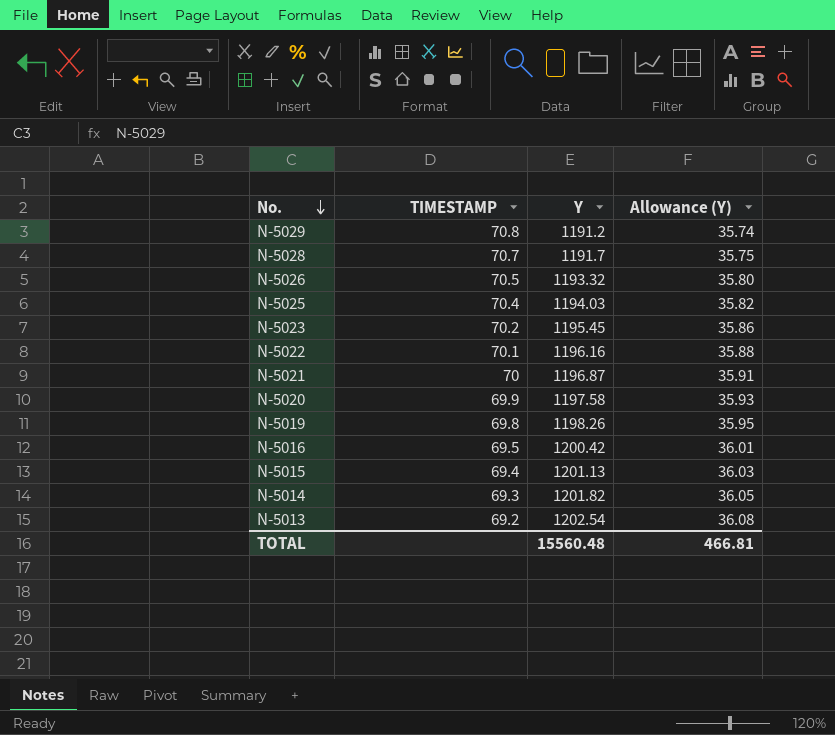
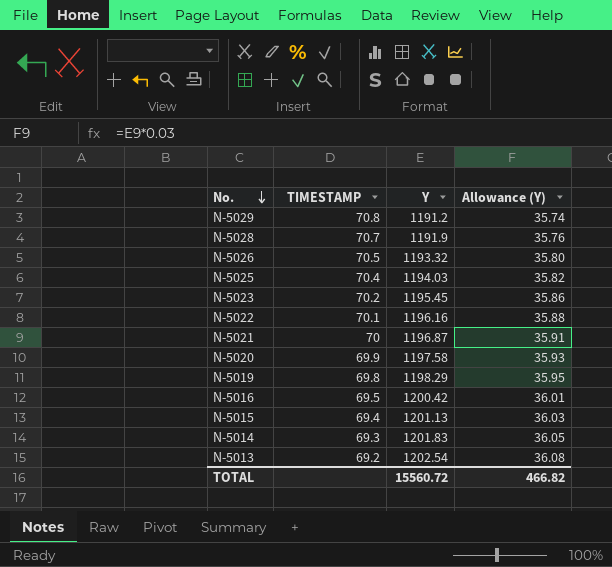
N-5028 | Y: 1191.7 -> 1191.9
N-5028 | Allowance (Y): 35.75 -> 35.76
N-5019 | Y: 1198.26 -> 1198.29
N-5014 | Y: 1201.82 -> 1201.83
TOTAL | Y: 15560.48 -> 15560.72
TOTAL | Allowance (Y): 466.81 -> 466.82

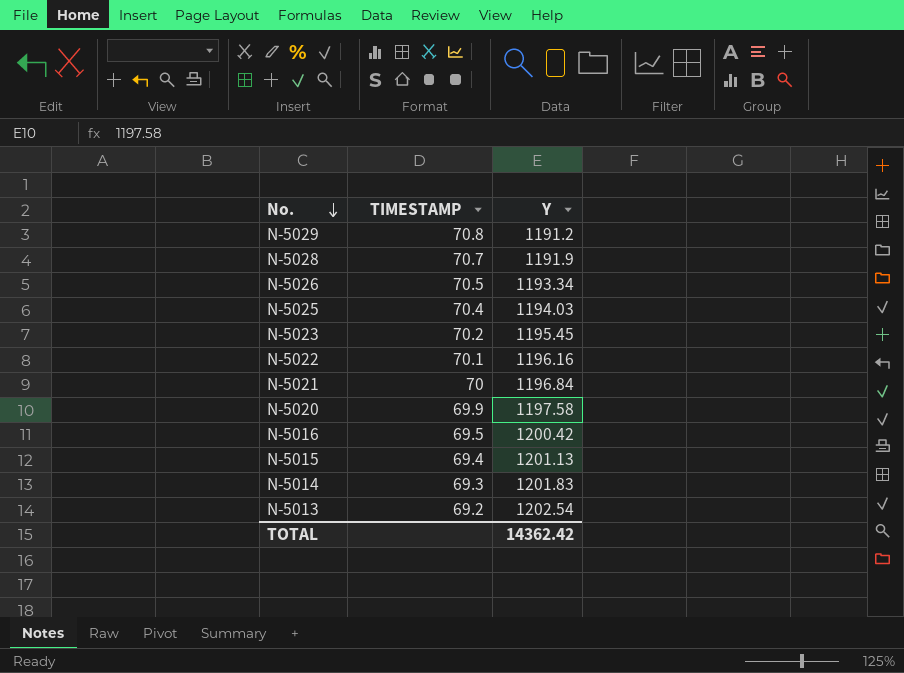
column Allowance (Y) | formula: [Y] * 0.03 -> none
row N-5019: 69.8 | 1198.29 | 35.95 -> none
N-5026 | Y: 1193.32 -> 1193.34
N-5021 | Y: 1196.87 -> 1196.84
TOTAL | Y: 15560.72 -> 14362.42

